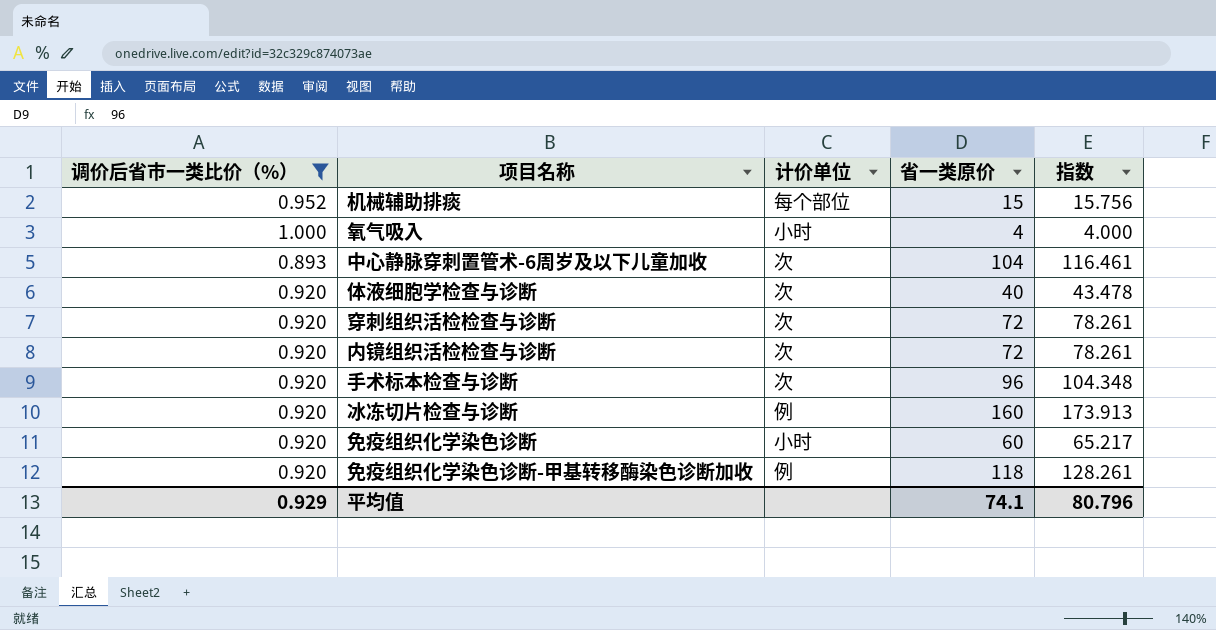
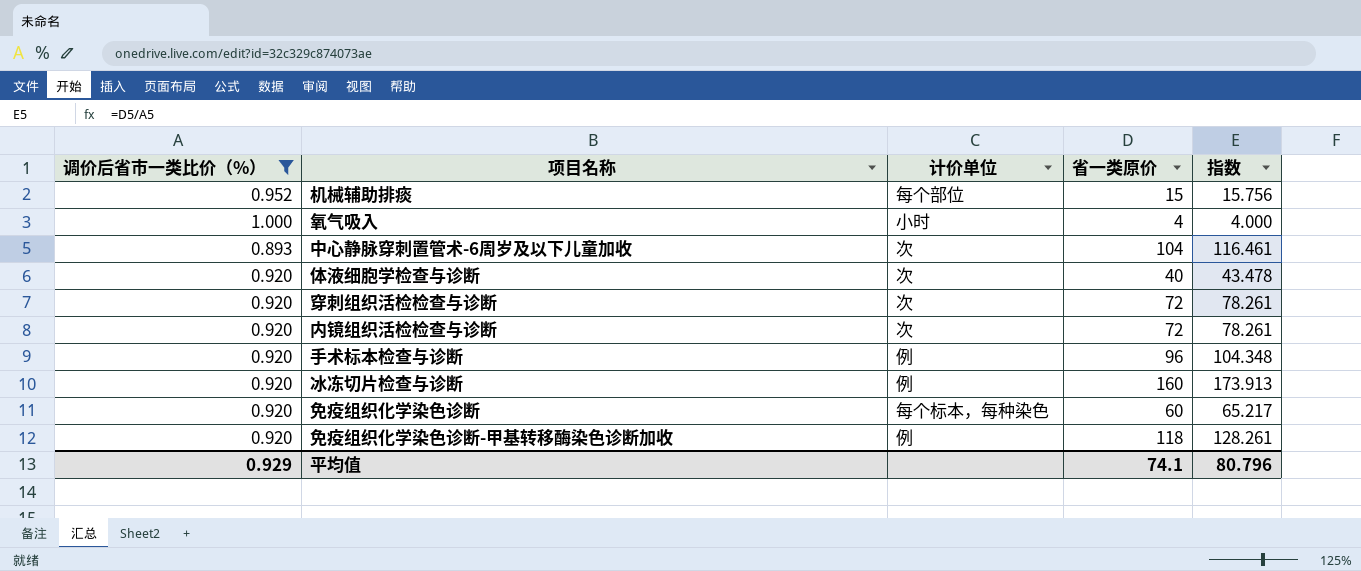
手术标本检查与诊断 | 计价单位: 次 -> 例
免疫组织化学染色诊断 | 计价单位: 小时 -> 每个标本，每种染色

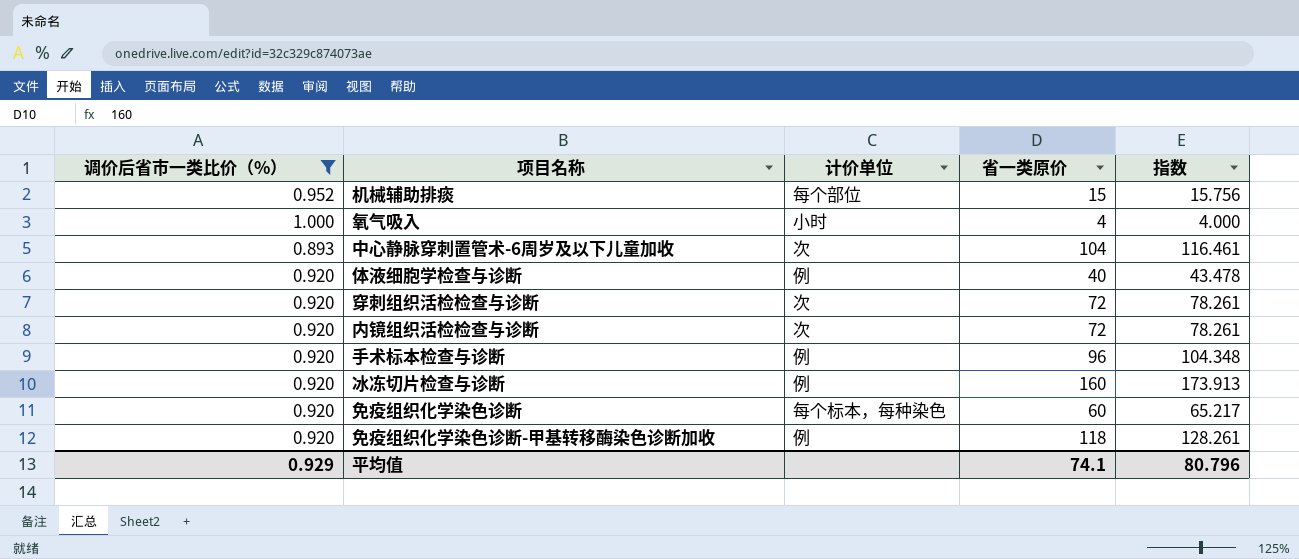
体液细胞学检查与诊断 | 计价单位: 次 -> 例

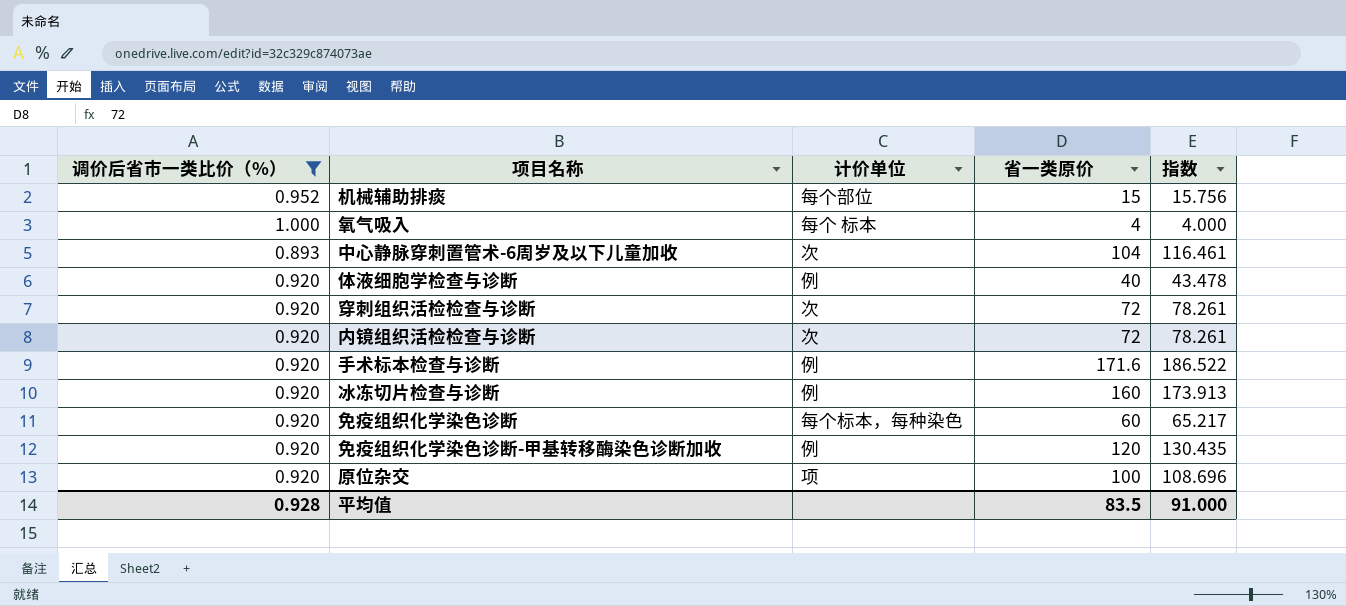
氧气吸入 | 计价单位: 小时 -> 每个 标本
手术标本检查与诊断 | 省一类原价: 96 -> 171.6
手术标本检查与诊断 | 指数: 104.348 -> 186.522
免疫组织化学染色诊断-甲基转移酶染色诊断加收 | 省一类原价: 118 -> 120
免疫组织化学染色诊断-甲基转移酶染色诊断加收 | 指数: 128.261 -> 130.435
row 原位杂交: none -> 0.920 | 项 | 100 | 108.696
平均值 | 调价后省市一类比价（%）: 0.929 -> 0.928
平均值 | 省一类原价: 74.1 -> 83.5
平均值 | 指数: 80.796 -> 91.000

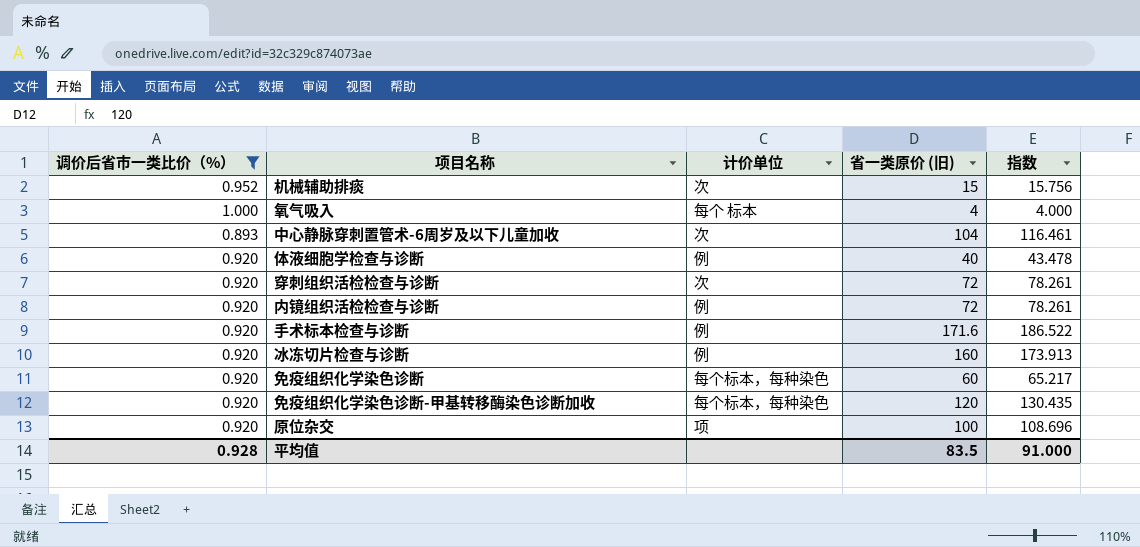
column name: 省一类原价 -> 省一类原价 (旧)
机械辅助排痰 | 计价单位: 每个部位 -> 次
内镜组织活检检查与诊断 | 计价单位: 次 -> 例
免疫组织化学染色诊断-甲基转移酶染色诊断加收 | 计价单位: 例 -> 每个标本，每种染色

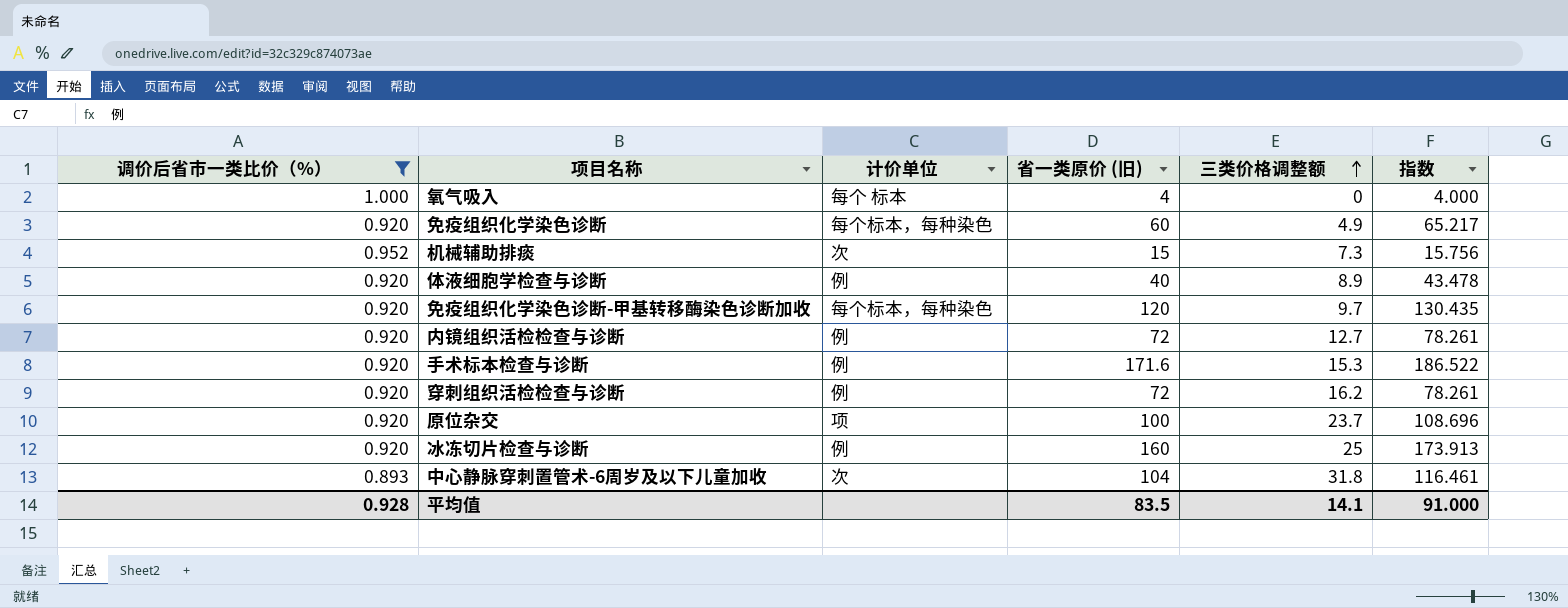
row order: none -> 三类价格调整额 ascending
column 三类价格调整额 | position: none -> 5
穿刺组织活检检查与诊断 | 计价单位: 次 -> 例

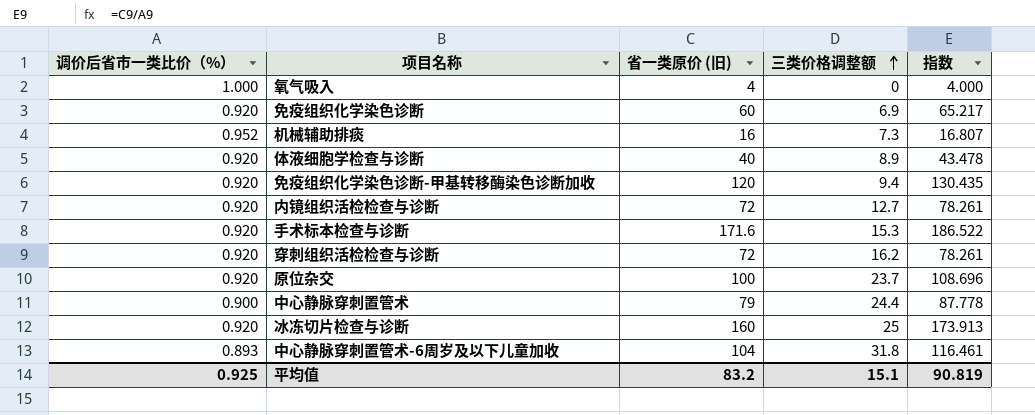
filter: 调价后省市一类比价（%） != 0.900 -> none
column 计价单位 | position: 3 -> none
免疫组织化学染色诊断 | 三类价格调整额: 4.9 -> 6.9
机械辅助排痰 | 省一类原价 (旧): 15 -> 16
机械辅助排痰 | 指数: 15.756 -> 16.807
免疫组织化学染色诊断-甲基转移酶染色诊断加收 | 三类价格调整额: 9.7 -> 9.4
平均值 | 调价后省市一类比价（%）: 0.928 -> 0.925
平均值 | 省一类原价 (旧): 83.5 -> 83.2
平均值 | 三类价格调整额: 14.1 -> 15.1
平均值 | 指数: 91.000 -> 90.819

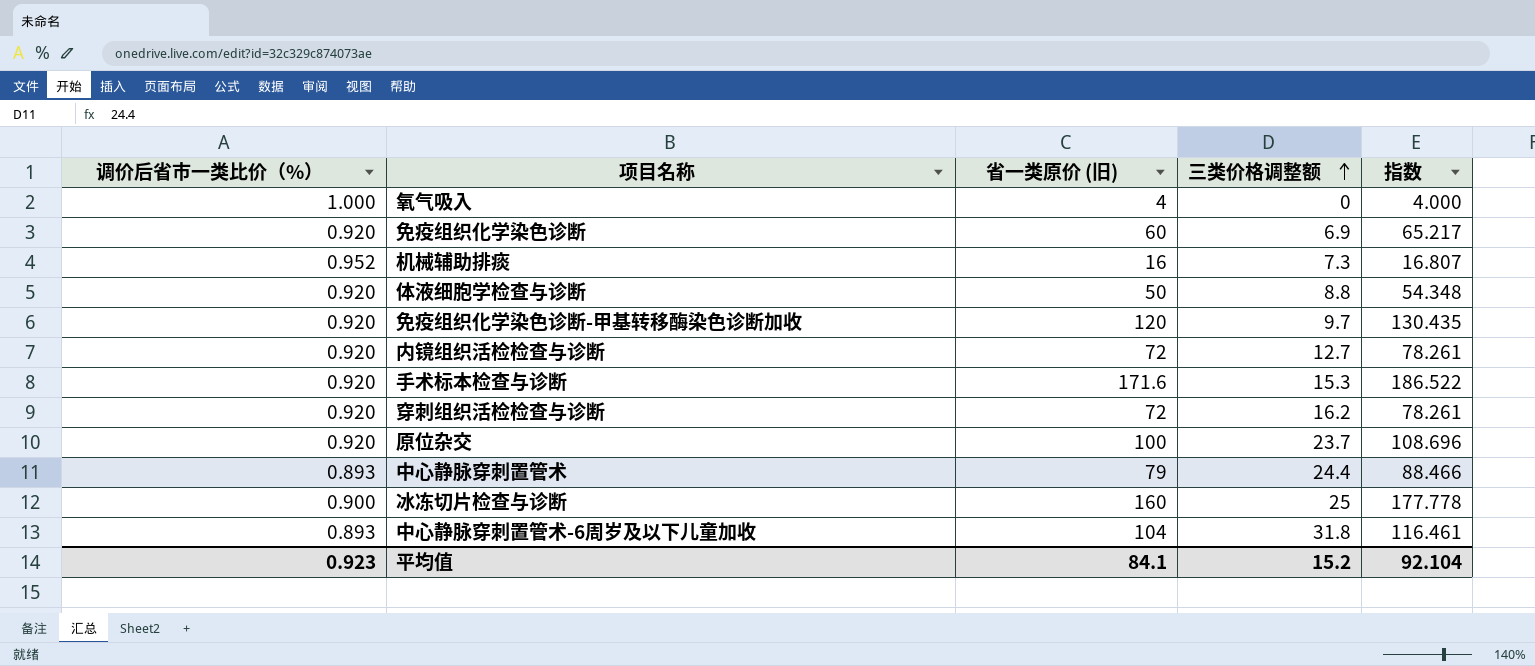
体液细胞学检查与诊断 | 省一类原价 (旧): 40 -> 50
体液细胞学检查与诊断 | 三类价格调整额: 8.9 -> 8.8
体液细胞学检查与诊断 | 指数: 43.478 -> 54.348
免疫组织化学染色诊断-甲基转移酶染色诊断加收 | 三类价格调整额: 9.4 -> 9.7
中心静脉穿刺置管术 | 调价后省市一类比价（%）: 0.900 -> 0.893
中心静脉穿刺置管术 | 指数: 87.778 -> 88.466
冰冻切片检查与诊断 | 调价后省市一类比价（%）: 0.920 -> 0.900
冰冻切片检查与诊断 | 指数: 173.913 -> 177.778
平均值 | 调价后省市一类比价（%）: 0.925 -> 0.923
平均值 | 省一类原价 (旧): 83.2 -> 84.1
平均值 | 三类价格调整额: 15.1 -> 15.2
平均值 | 指数: 90.819 -> 92.104

